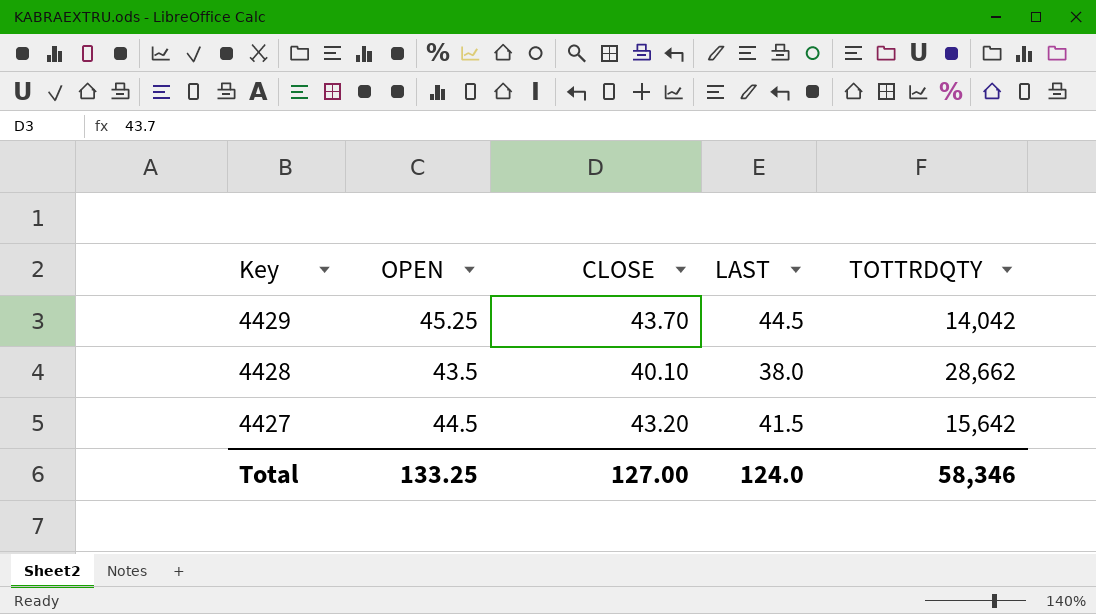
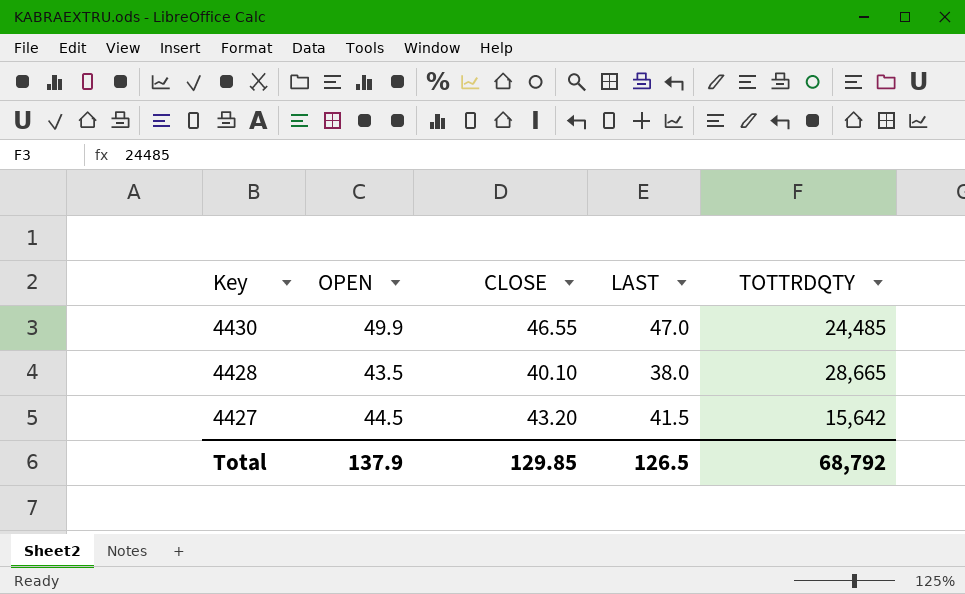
row 4429: 45.25 | 43.70 | 44.5 | 14,042 -> none
row 4430: none -> 49.9 | 46.55 | 47.0 | 24,485
4428 | TOTTRDQTY: 28,662 -> 28,665
Total | OPEN: 133.25 -> 137.9
Total | CLOSE: 127.00 -> 129.85
Total | LAST: 124.0 -> 126.5
Total | TOTTRDQTY: 58,346 -> 68,792

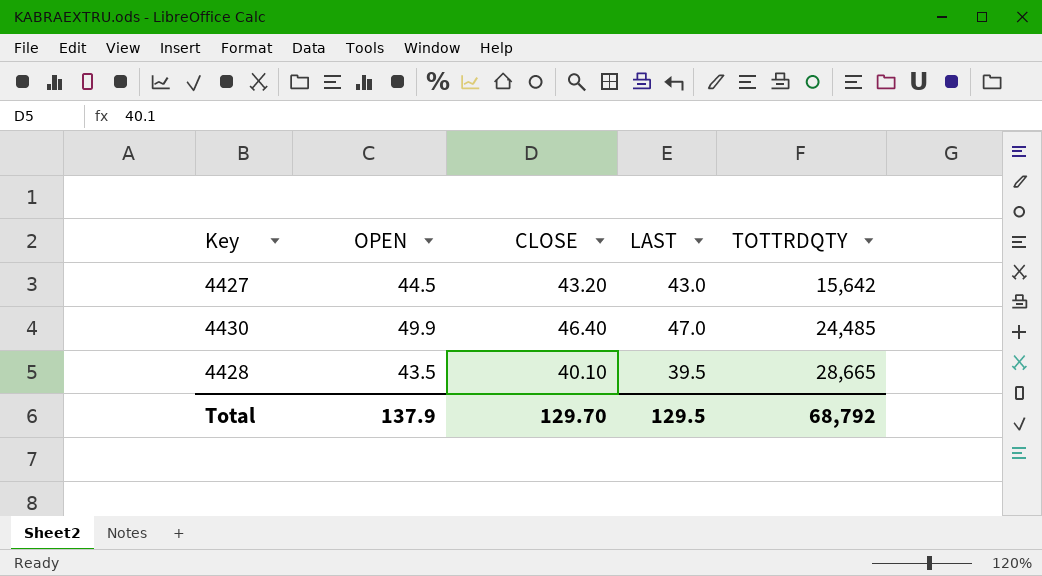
row order: Key descending -> TOTTRDQTY ascending
4427 | LAST: 41.5 -> 43.0
4430 | CLOSE: 46.55 -> 46.40
4428 | LAST: 38.0 -> 39.5
Total | CLOSE: 129.85 -> 129.70
Total | LAST: 126.5 -> 129.5

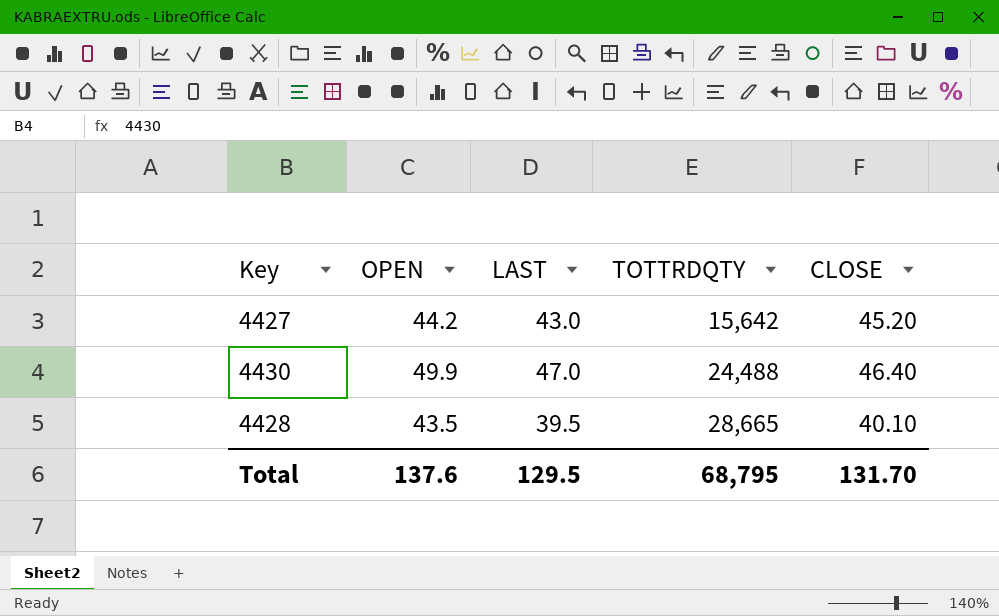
column CLOSE | position: 3 -> 5
4427 | OPEN: 44.5 -> 44.2
4427 | CLOSE: 43.20 -> 45.20
4430 | TOTTRDQTY: 24,485 -> 24,488
Total | OPEN: 137.9 -> 137.6
Total | TOTTRDQTY: 68,792 -> 68,795
Total | CLOSE: 129.70 -> 131.70

